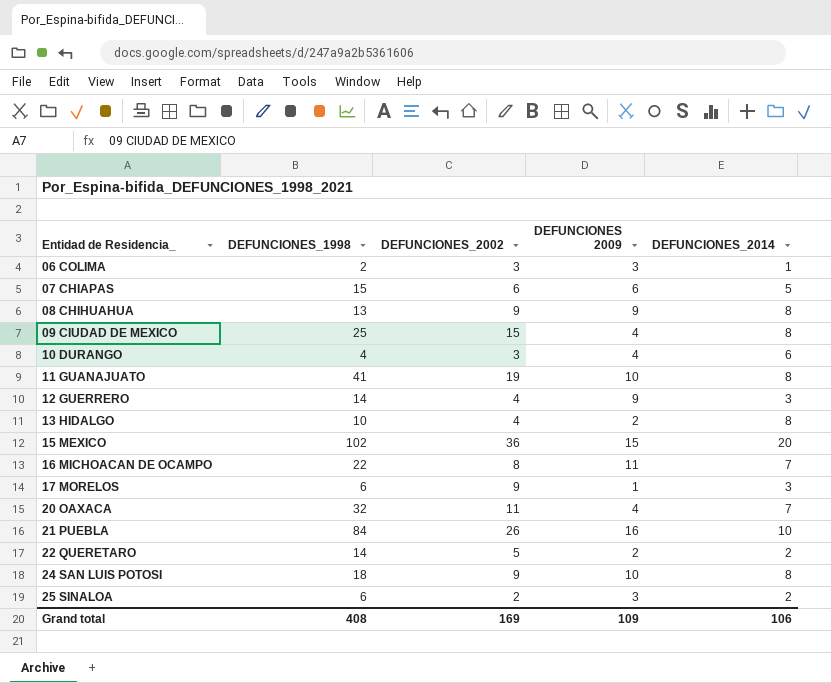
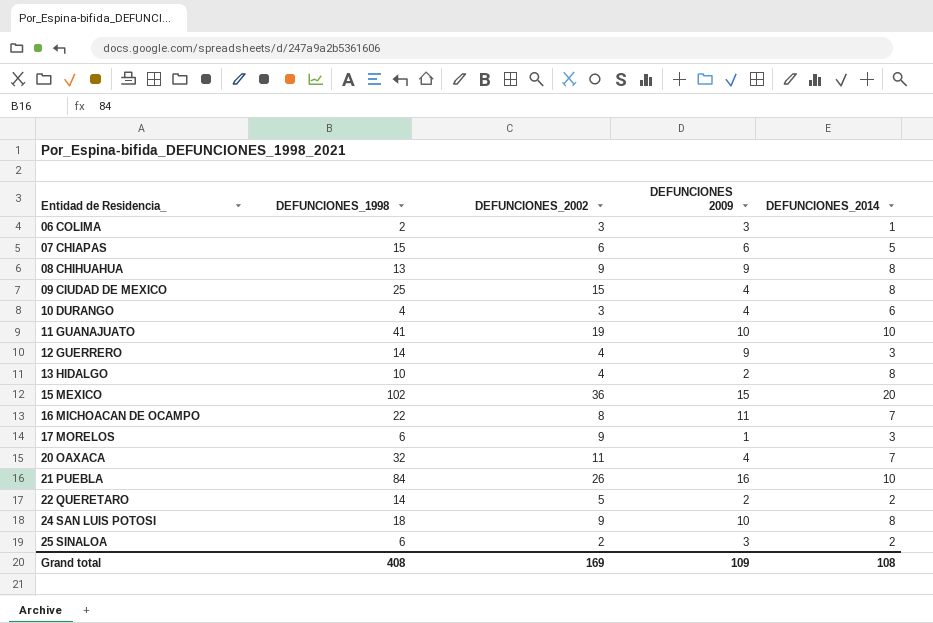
11 GUANAJUATO | DEFUNCIONES_2014: 8 -> 10
Grand total | DEFUNCIONES_2014: 106 -> 108

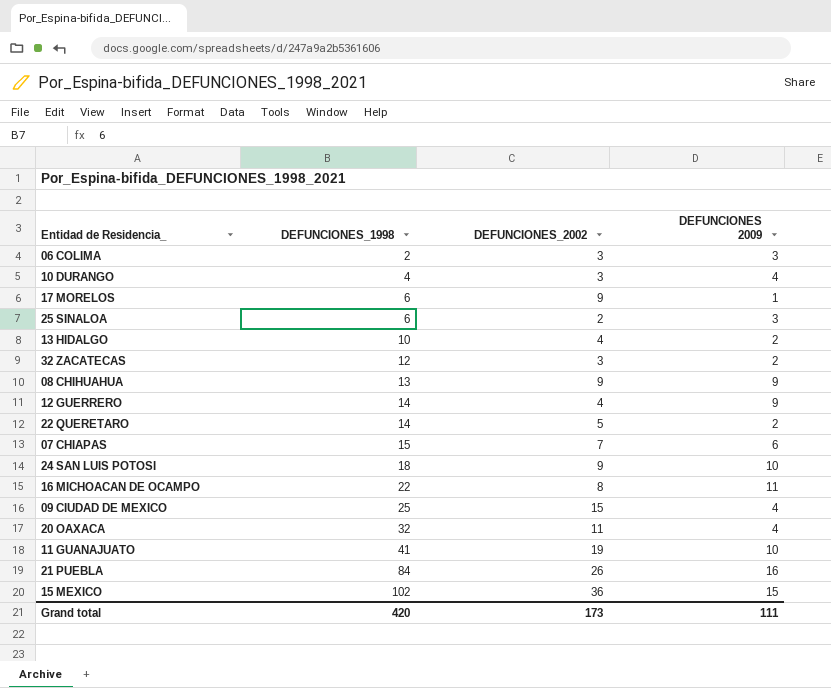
row order: Entidad de Residencia_ ascending -> DEFUNCIONES_1998 ascending
column DEFUNCIONES_2014 | position: 5 -> none
row 32 ZACATECAS: none -> 12 | 3 | 2
07 CHIAPAS | DEFUNCIONES_2002: 6 -> 7
Grand total | DEFUNCIONES_1998: 408 -> 420
Grand total | DEFUNCIONES_2002: 169 -> 173
Grand total | DEFUNCIONES 2009: 109 -> 111

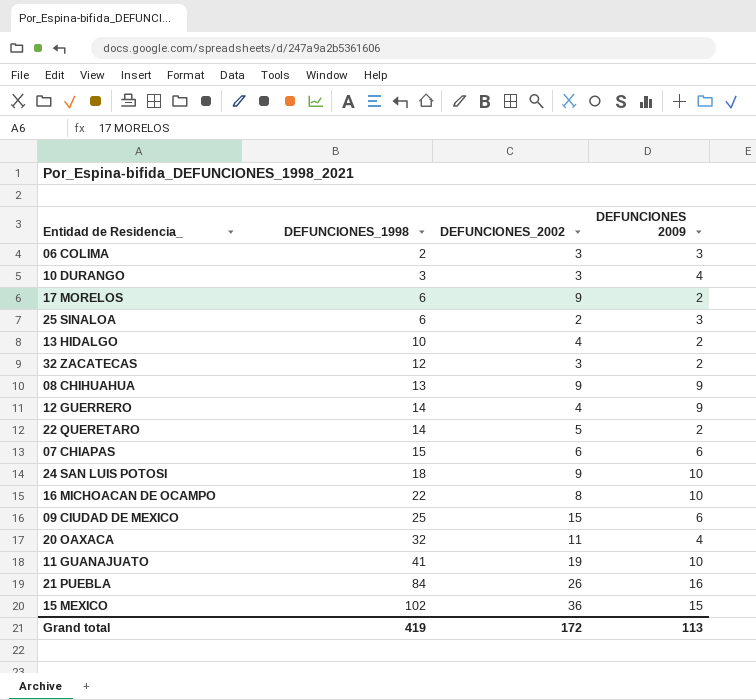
10 DURANGO | DEFUNCIONES_1998: 4 -> 3
17 MORELOS | DEFUNCIONES 2009: 1 -> 2
07 CHIAPAS | DEFUNCIONES_2002: 7 -> 6
16 MICHOACAN DE OCAMPO | DEFUNCIONES 2009: 11 -> 10
09 CIUDAD DE MEXICO | DEFUNCIONES 2009: 4 -> 6
Grand total | DEFUNCIONES_1998: 420 -> 419
Grand total | DEFUNCIONES_2002: 173 -> 172
Grand total | DEFUNCIONES 2009: 111 -> 113

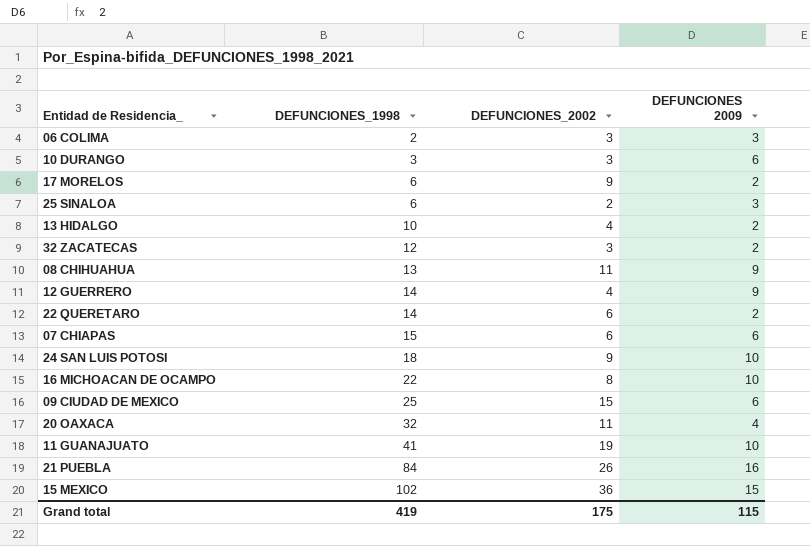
10 DURANGO | DEFUNCIONES 2009: 4 -> 6
08 CHIHUAHUA | DEFUNCIONES_2002: 9 -> 11
22 QUERETARO | DEFUNCIONES_2002: 5 -> 6
Grand total | DEFUNCIONES_2002: 172 -> 175
Grand total | DEFUNCIONES 2009: 113 -> 115

